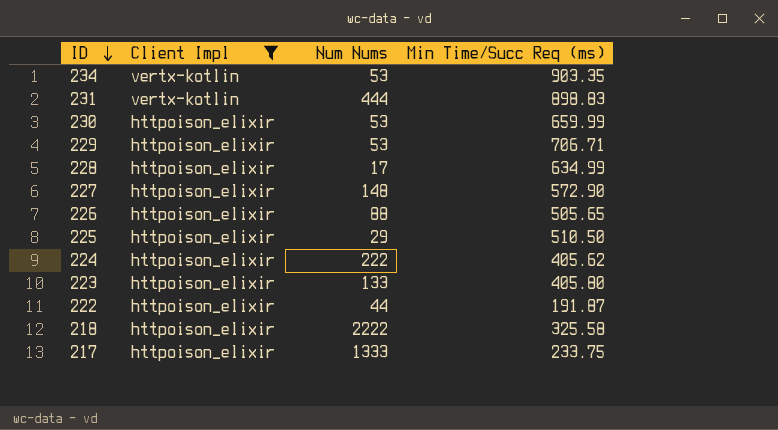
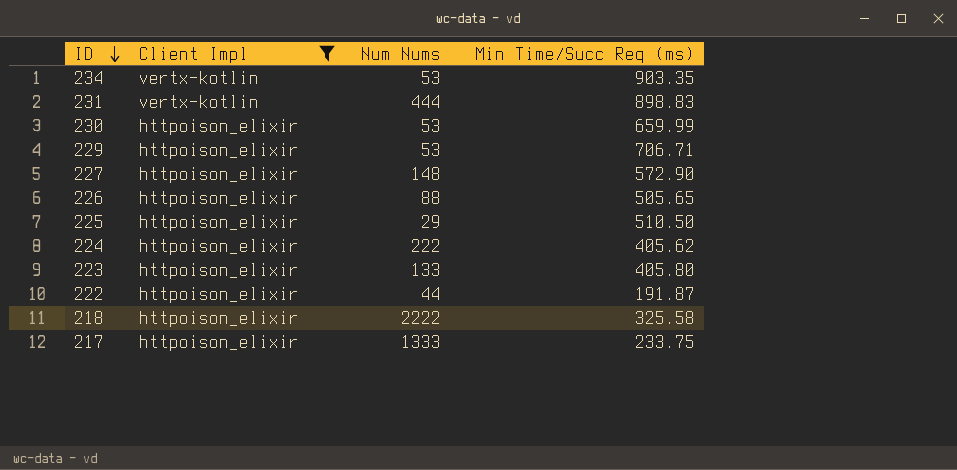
row 228: httpoison_elixir | 17 | 634.99 -> none

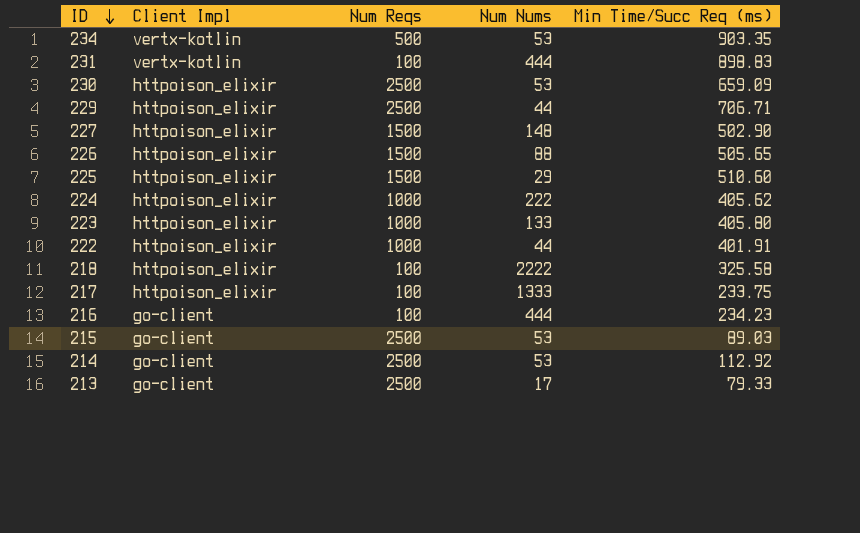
filter: Client Impl != go-client -> none
column Num Reqs | position: none -> 3
230 | Min Time/Succ Req (ms): 659.99 -> 659.09
229 | Num Nums: 53 -> 44
227 | Min Time/Succ Req (ms): 572.90 -> 502.90
225 | Min Time/Succ Req (ms): 510.50 -> 510.60
222 | Min Time/Succ Req (ms): 191.87 -> 401.91

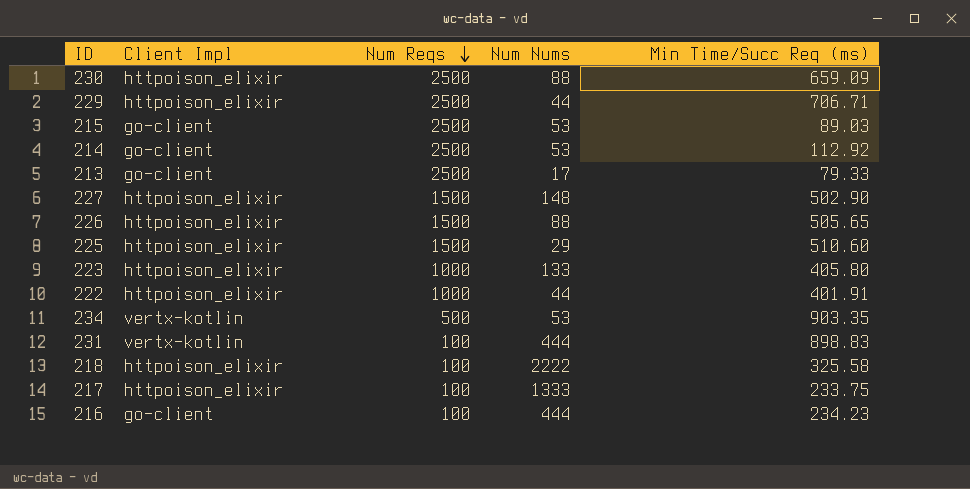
row order: ID descending -> Num Reqs descending
row 224: httpoison_elixir | 1000 | 222 | 405.62 -> none
230 | Num Nums: 53 -> 88

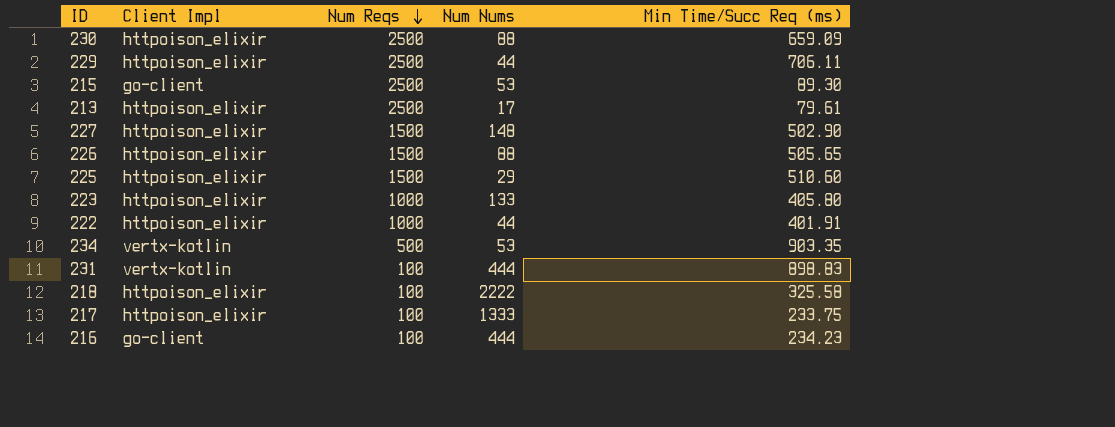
row 214: go-client | 2500 | 53 | 112.92 -> none
229 | Min Time/Succ Req (ms): 706.71 -> 706.11
215 | Min Time/Succ Req (ms): 89.03 -> 89.30
213 | Client Impl: go-client -> httpoison_elixir
213 | Min Time/Succ Req (ms): 79.33 -> 79.61

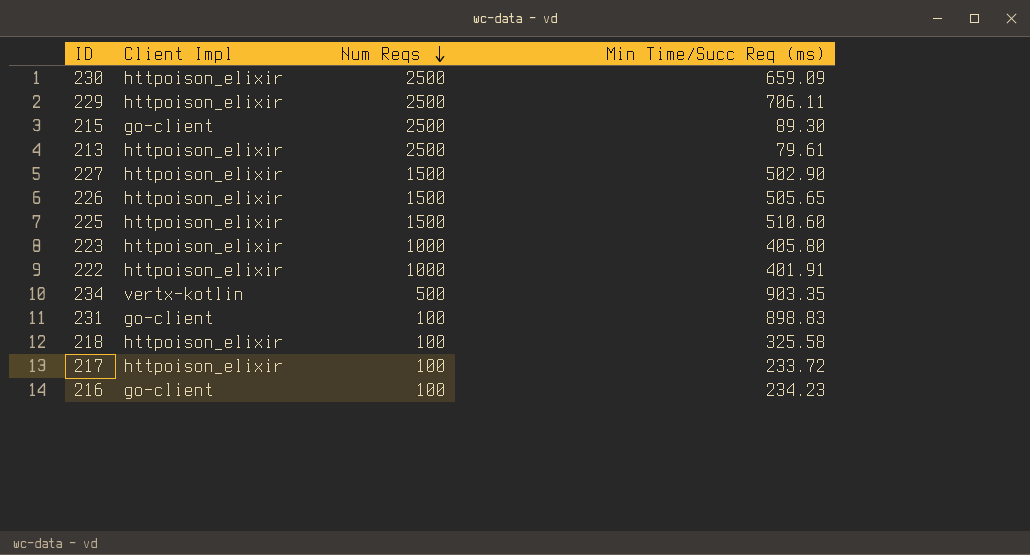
column Num Nums | position: 4 -> none
231 | Client Impl: vertx-kotlin -> go-client
217 | Min Time/Succ Req (ms): 233.75 -> 233.72

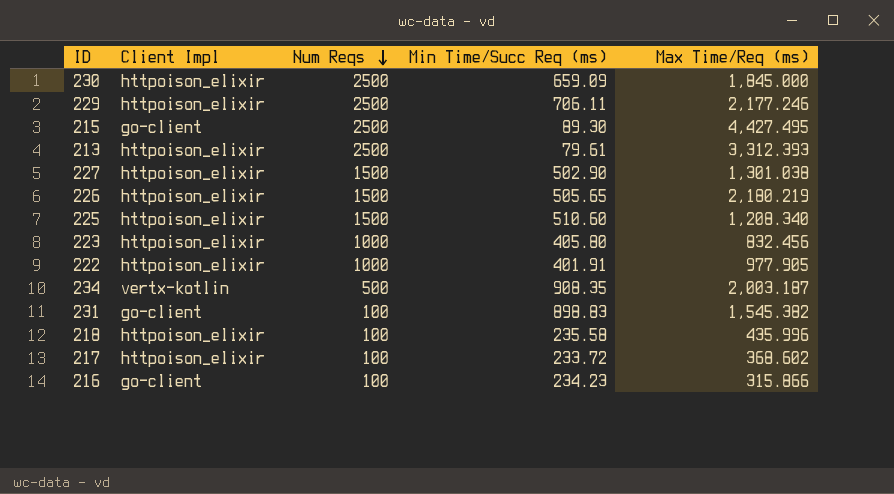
column Max Time/Req (ms) | position: none -> 5
234 | Min Time/Succ Req (ms): 903.35 -> 908.35
218 | Min Time/Succ Req (ms): 325.58 -> 235.58

